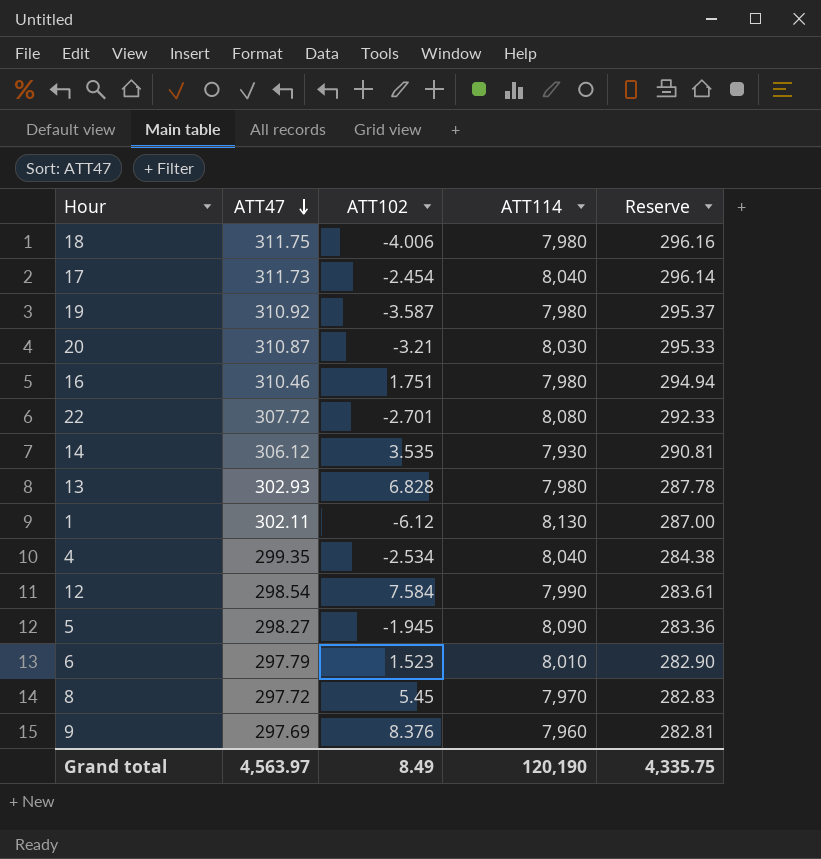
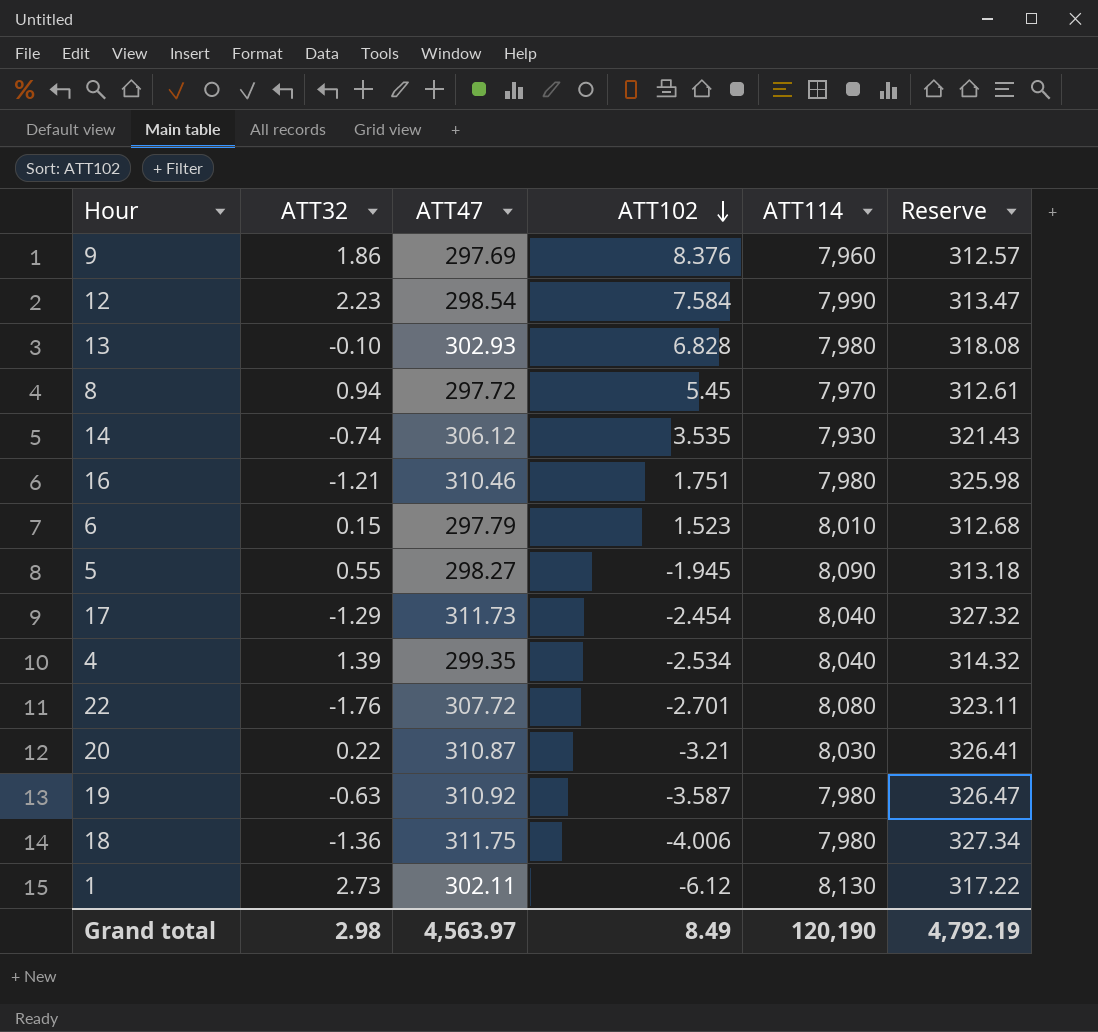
row order: ATT47 descending -> ATT102 descending
column ATT32 | position: none -> 2
column Reserve | formula: [ATT47] * 0.95 -> [ATT47] * 1.05
Grand total | Reserve: 4,335.75 -> 4,792.19

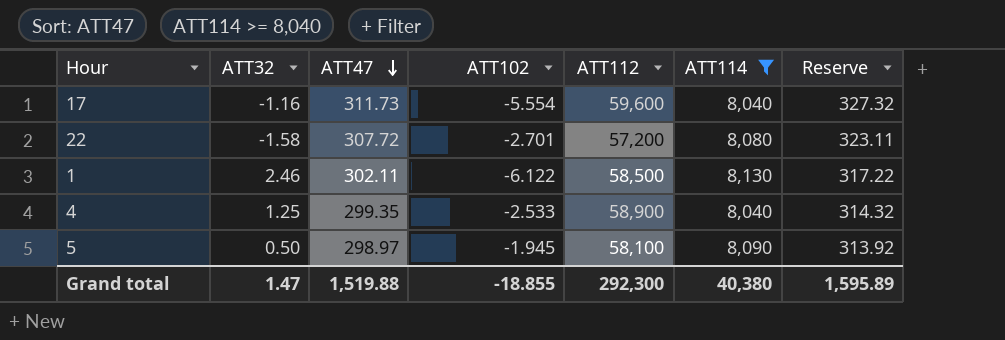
filter: none -> ATT114 >= 8,040
row order: ATT102 descending -> ATT47 descending
column ATT112 | position: none -> 5
17 | ATT32: -1.29 -> -1.16
17 | ATT102: -2.454 -> -5.554
22 | ATT32: -1.76 -> -1.58
1 | ATT32: 2.73 -> 2.46
1 | ATT102: -6.12 -> -6.122
4 | ATT32: 1.39 -> 1.25
4 | ATT102: -2.534 -> -2.533
5 | ATT32: 0.55 -> 0.50
5 | ATT47: 298.27 -> 298.97
5 | Reserve: 313.18 -> 313.92
Grand total | ATT32: 2.98 -> 1.47
Grand total | ATT47: 4,563.97 -> 1,519.88
Grand total | ATT102: 8.49 -> -18.855
Grand total | ATT114: 120,190 -> 40,380
Grand total | Reserve: 4,792.19 -> 1,595.89

